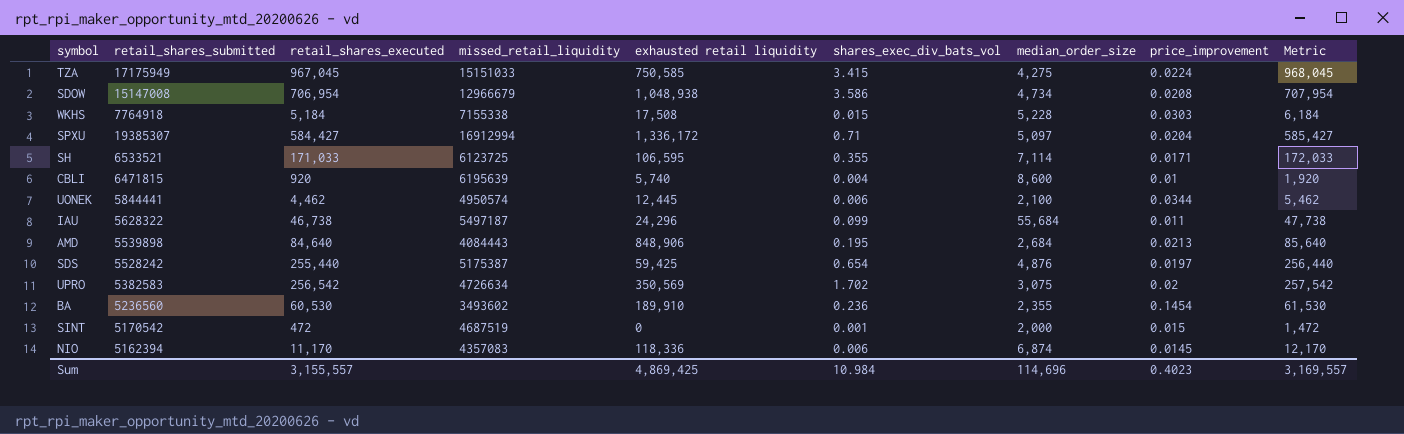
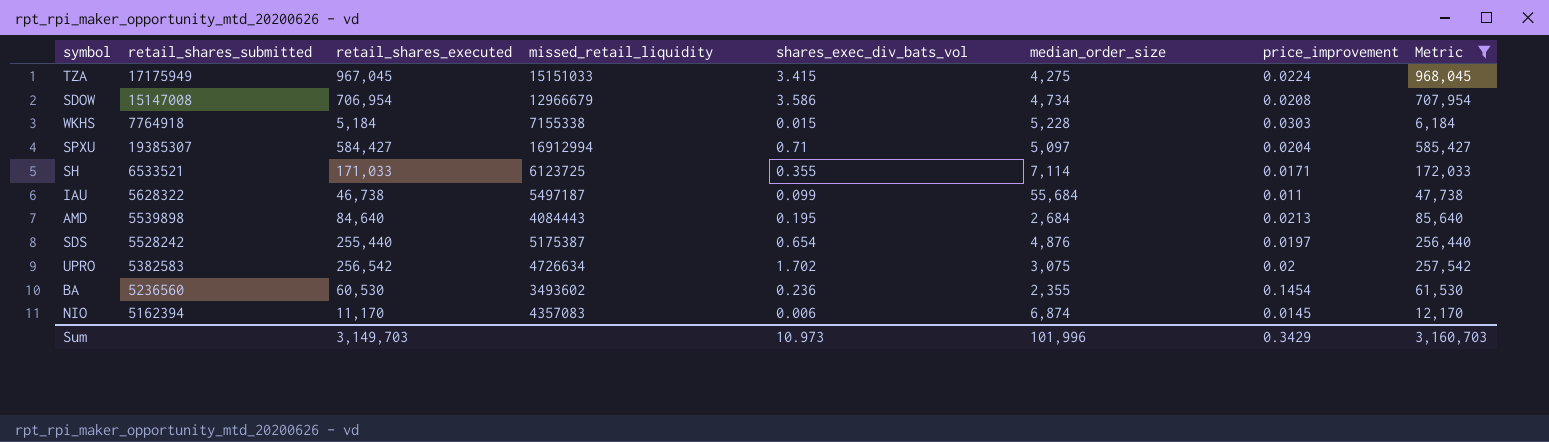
filter: none -> Metric >= 6,184
column exhausted retail liquidity | position: 5 -> none
Sum | retail_shares_executed: 3,155,557 -> 3,149,703
Sum | shares_exec_div_bats_vol: 10.984 -> 10.973
Sum | median_order_size: 114,696 -> 101,996
Sum | price_improvement: 0.4023 -> 0.3429
Sum | Metric: 3,169,557 -> 3,160,703

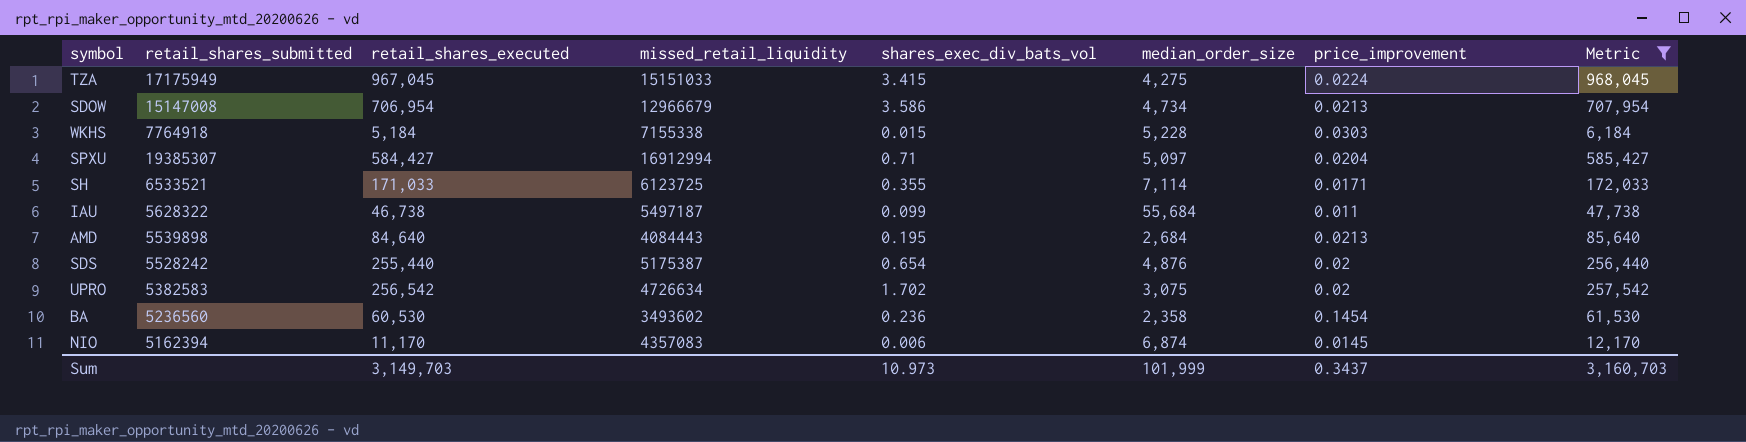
SDOW | price_improvement: 0.0208 -> 0.0213
SDS | price_improvement: 0.0197 -> 0.02
BA | median_order_size: 2,355 -> 2,358
Sum | median_order_size: 101,996 -> 101,999
Sum | price_improvement: 0.3429 -> 0.3437

